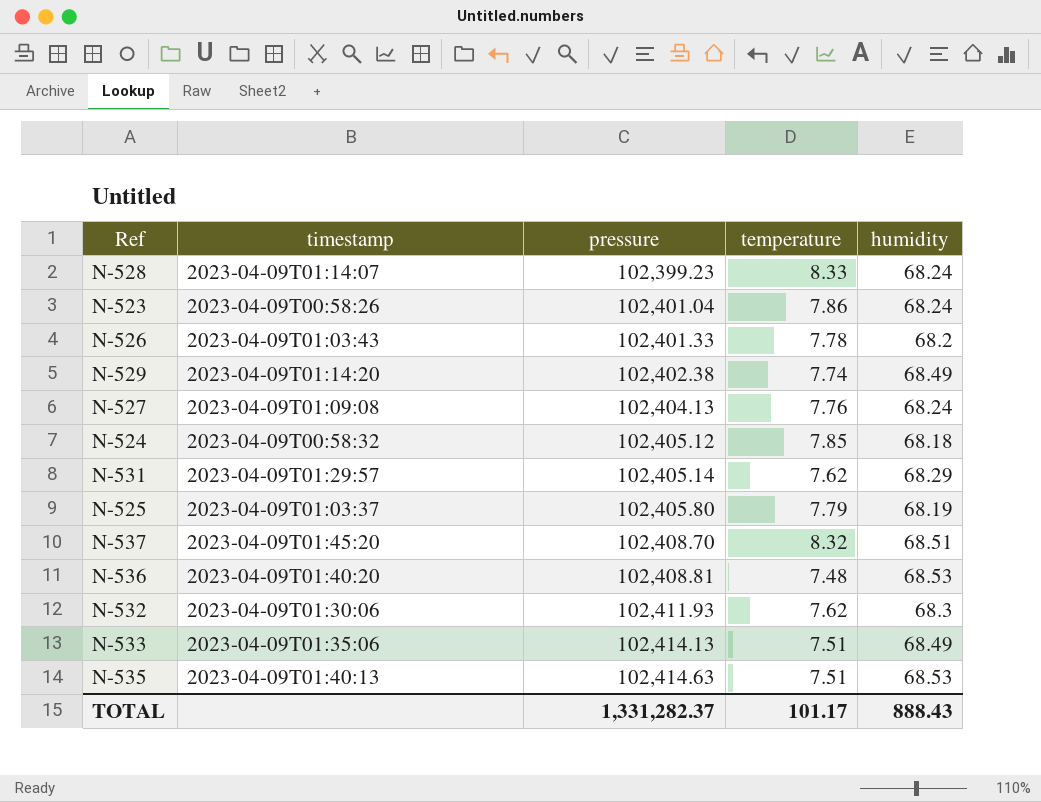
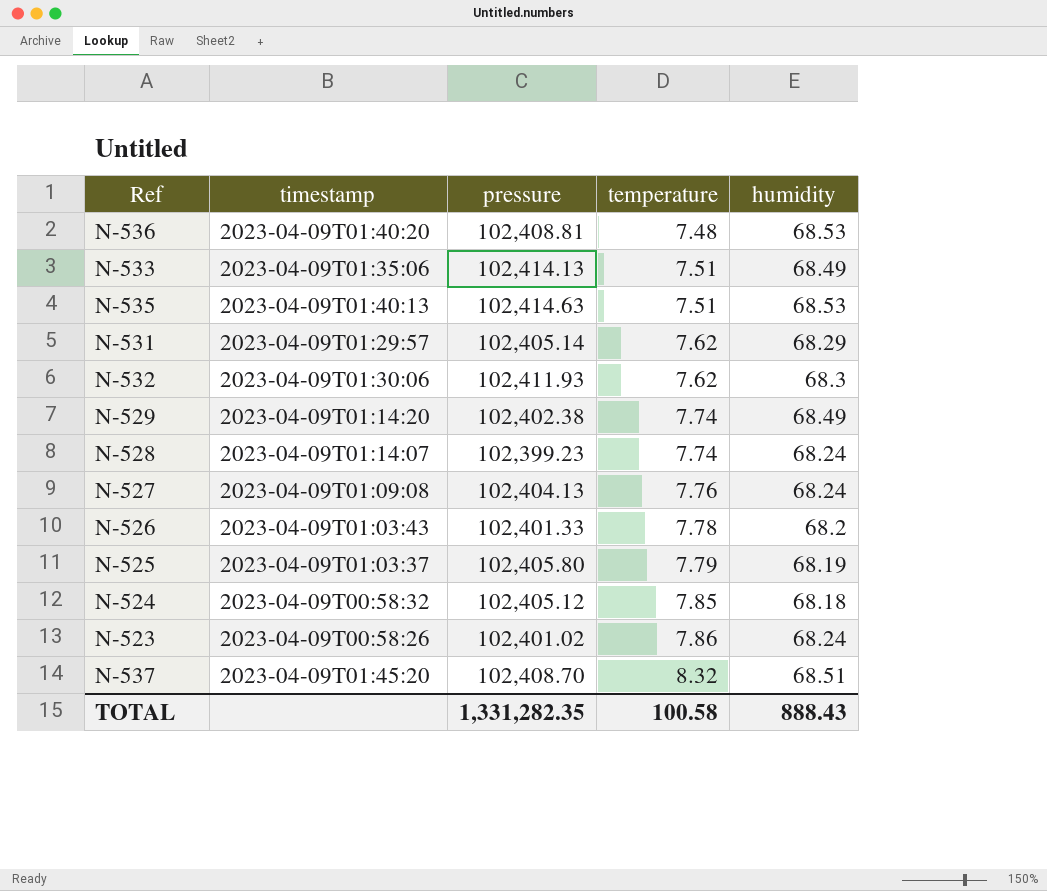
row order: pressure ascending -> temperature ascending
N-528 | temperature: 8.33 -> 7.74
N-523 | pressure: 102,401.04 -> 102,401.02
TOTAL | pressure: 1,331,282.37 -> 1,331,282.35
TOTAL | temperature: 101.17 -> 100.58

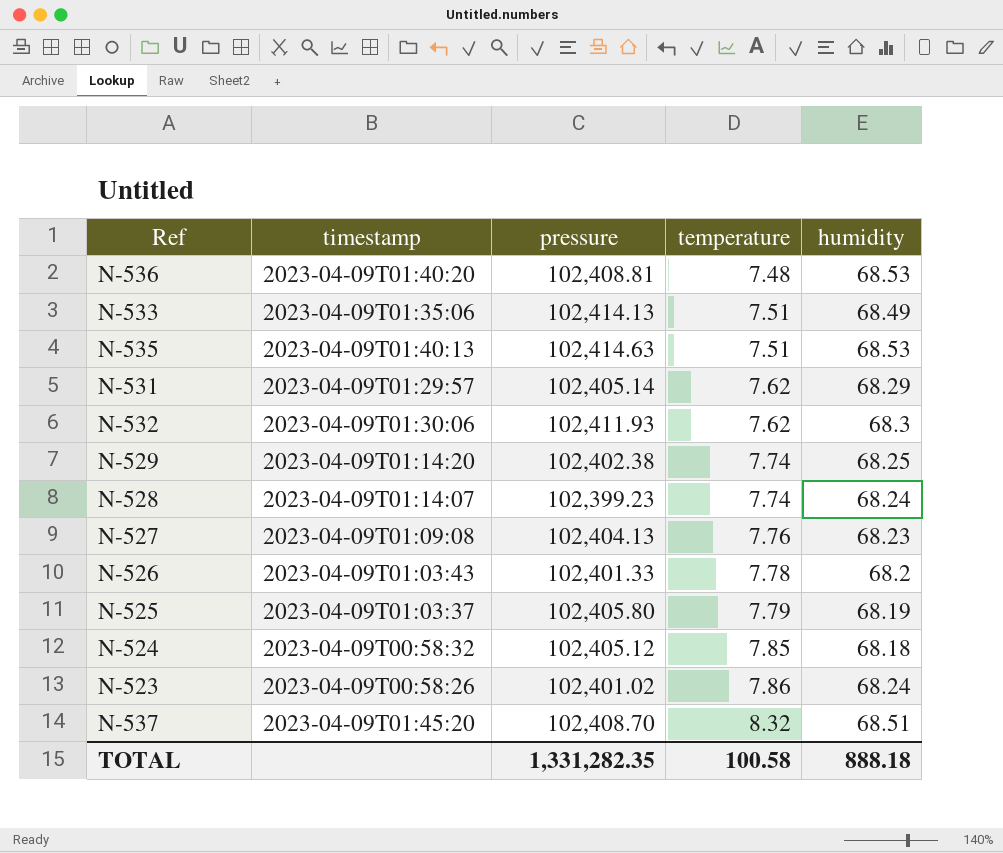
N-529 | humidity: 68.49 -> 68.25
N-527 | humidity: 68.24 -> 68.23
TOTAL | humidity: 888.43 -> 888.18

